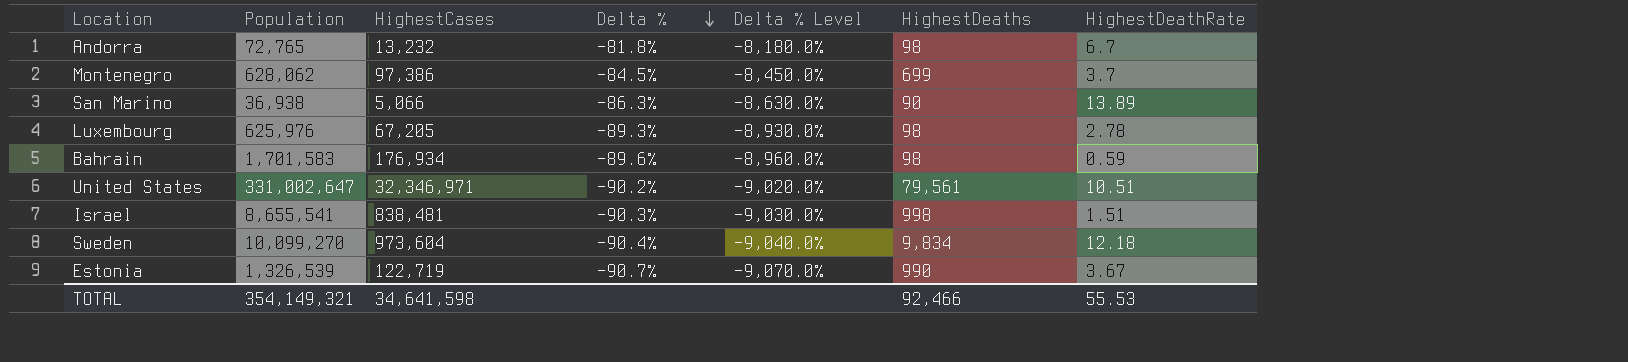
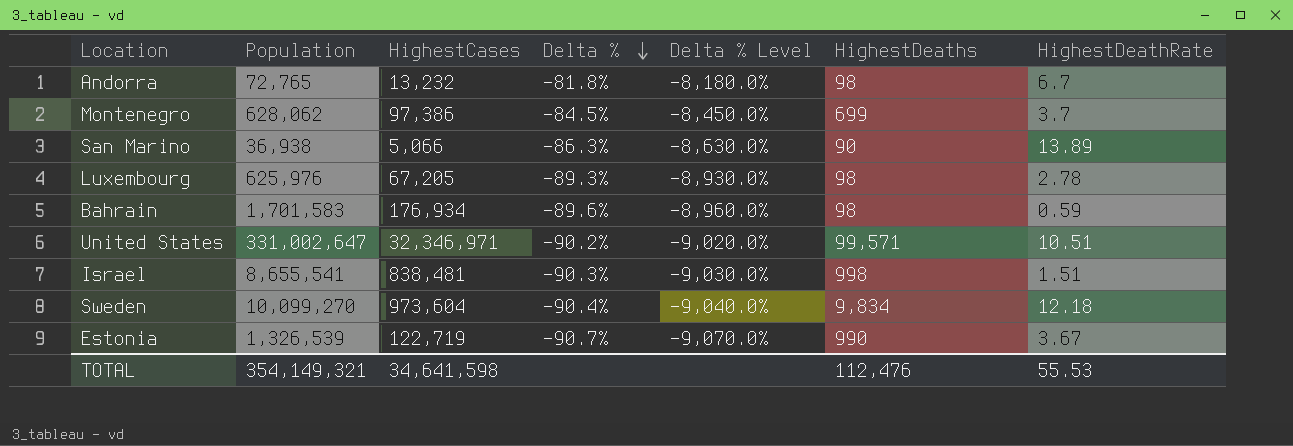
United States | HighestDeaths: 79,561 -> 99,571
TOTAL | HighestDeaths: 92,466 -> 112,476

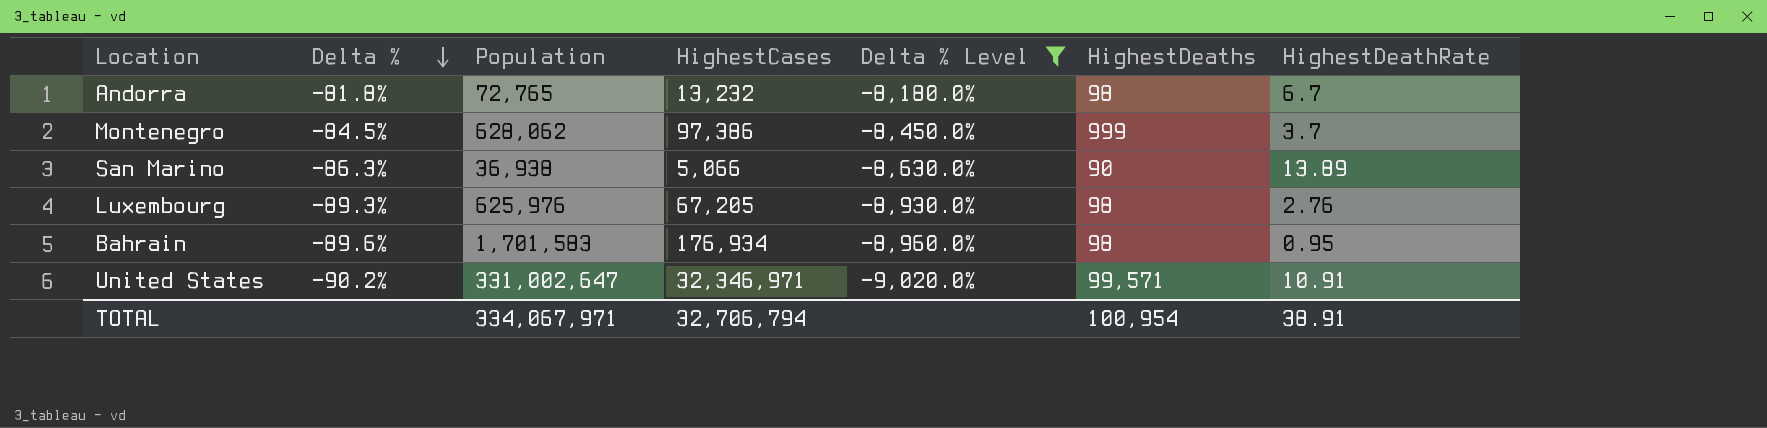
filter: none -> Delta % Level >= -9,020.0%
column Delta % | position: 4 -> 2
Montenegro | HighestDeaths: 699 -> 999
Luxembourg | HighestDeathRate: 2.78 -> 2.76
Bahrain | HighestDeathRate: 0.59 -> 0.95
United States | HighestDeathRate: 10.51 -> 10.91
TOTAL | Population: 354,149,321 -> 334,067,971
TOTAL | HighestCases: 34,641,598 -> 32,706,794
TOTAL | HighestDeaths: 112,476 -> 100,954
TOTAL | HighestDeathRate: 55.53 -> 38.91

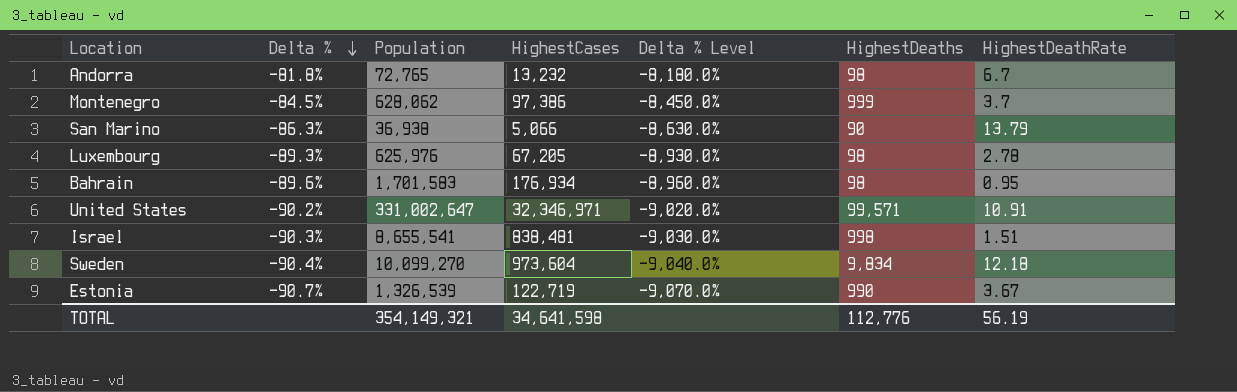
filter: Delta % Level >= -9,020.0% -> none
San Marino | HighestDeathRate: 13.89 -> 13.79
Luxembourg | HighestDeathRate: 2.76 -> 2.78
TOTAL | Population: 334,067,971 -> 354,149,321
TOTAL | HighestCases: 32,706,794 -> 34,641,598
TOTAL | HighestDeaths: 100,954 -> 112,776
TOTAL | HighestDeathRate: 38.91 -> 56.19

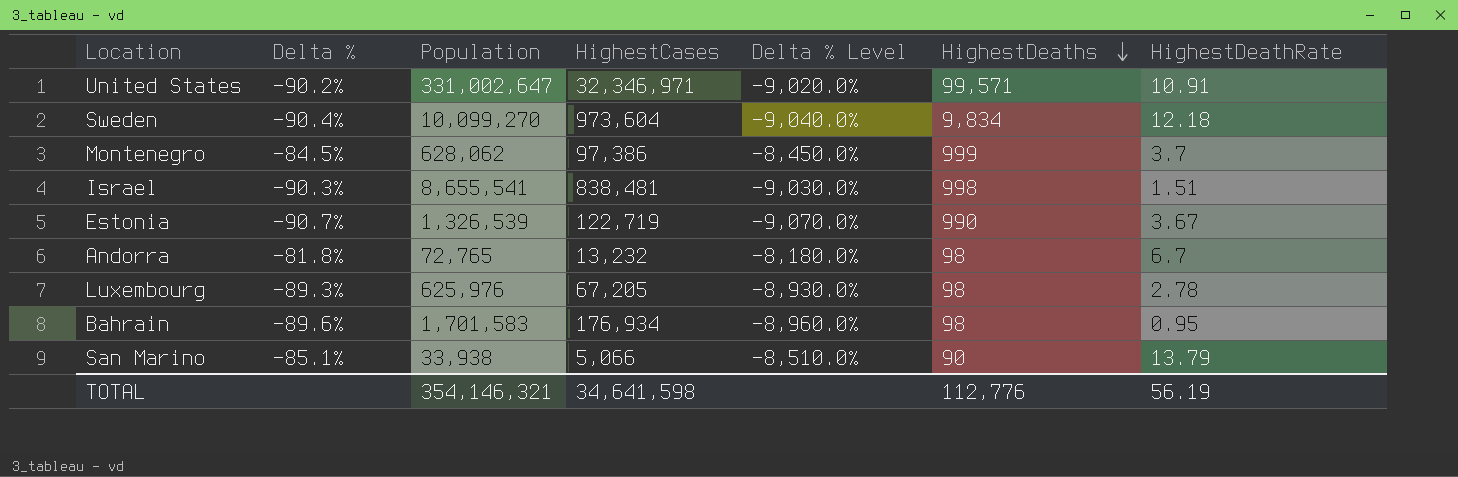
row order: Delta % descending -> HighestDeaths descending
San Marino | Delta %: -86.3% -> -85.1%
San Marino | Population: 36,938 -> 33,938
San Marino | Delta % Level: -8,630.0% -> -8,510.0%
TOTAL | Population: 354,149,321 -> 354,146,321

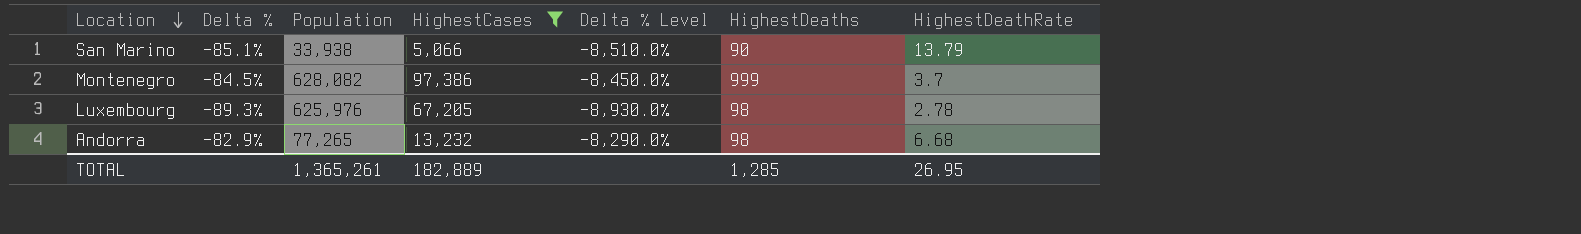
filter: none -> HighestCases <= 97,386
row order: HighestDeaths descending -> Location descending
Montenegro | Population: 628,062 -> 628,082
Andorra | Delta %: -81.8% -> -82.9%
Andorra | Population: 72,765 -> 77,265
Andorra | Delta % Level: -8,180.0% -> -8,290.0%
Andorra | HighestDeathRate: 6.7 -> 6.68
TOTAL | Population: 354,146,321 -> 1,365,261
TOTAL | HighestCases: 34,641,598 -> 182,889
TOTAL | HighestDeaths: 112,776 -> 1,285
TOTAL | HighestDeathRate: 56.19 -> 26.95

